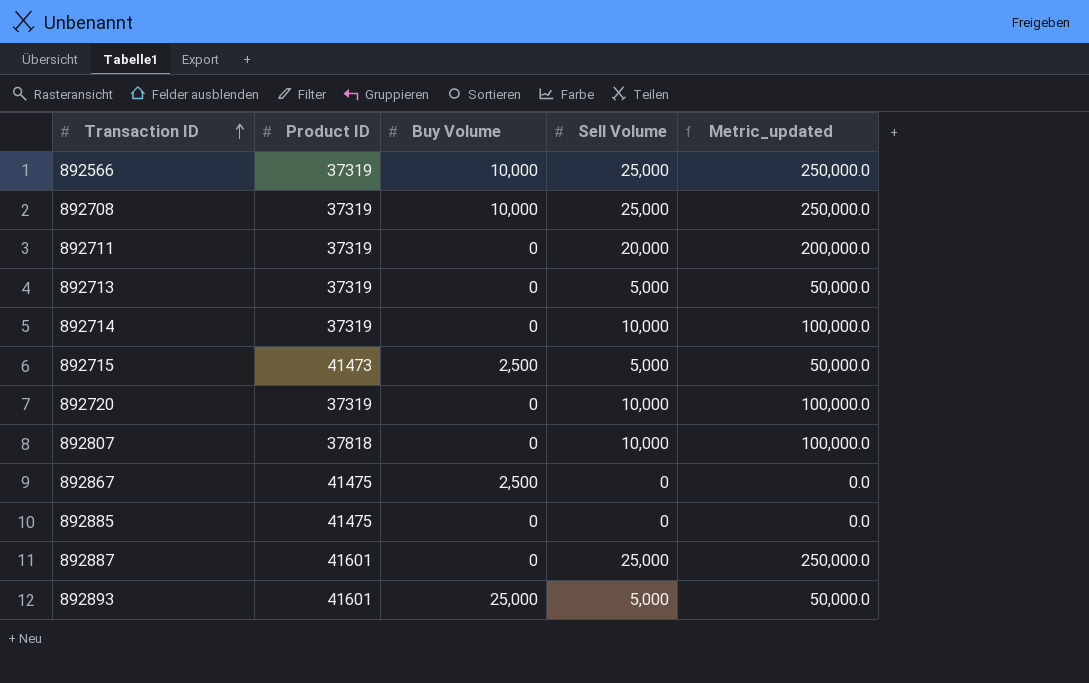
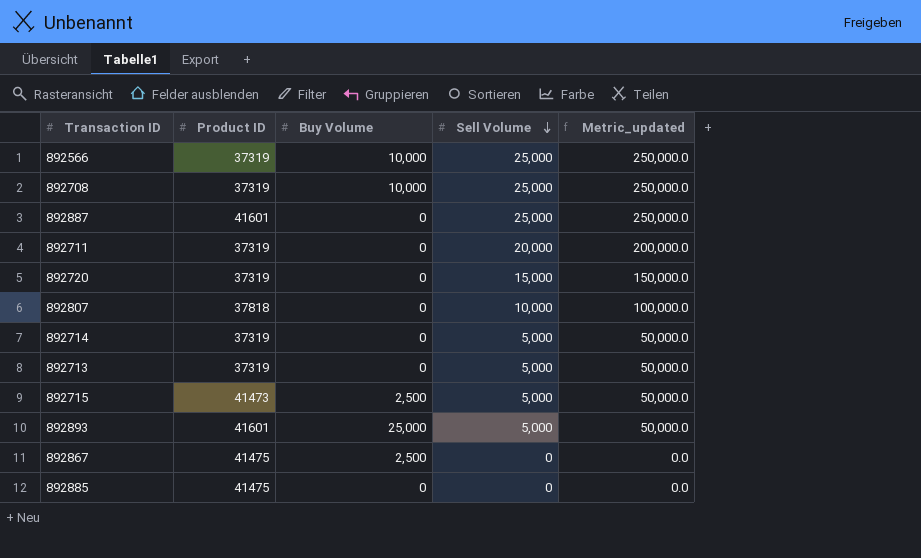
row order: Transaction ID ascending -> Sell Volume descending
892720 | Sell Volume: 10,000 -> 15,000
892720 | Metric_updated: 100,000.0 -> 150,000.0
892714 | Sell Volume: 10,000 -> 5,000
892714 | Metric_updated: 100,000.0 -> 50,000.0

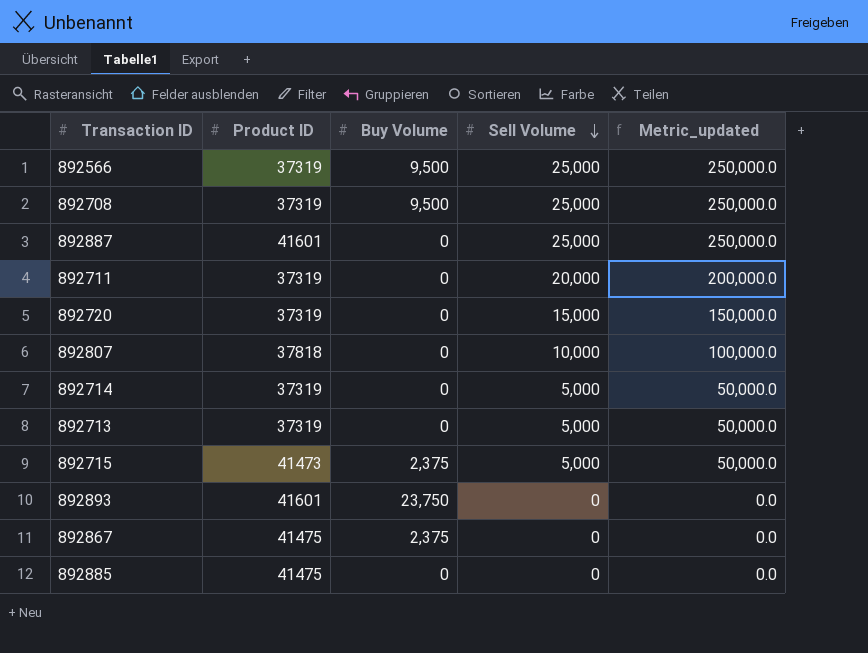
892566 | Buy Volume: 10,000 -> 9,500
892708 | Buy Volume: 10,000 -> 9,500
892715 | Buy Volume: 2,500 -> 2,375
892893 | Buy Volume: 25,000 -> 23,750
892893 | Sell Volume: 5,000 -> 0
892893 | Metric_updated: 50,000.0 -> 0.0
892867 | Buy Volume: 2,500 -> 2,375

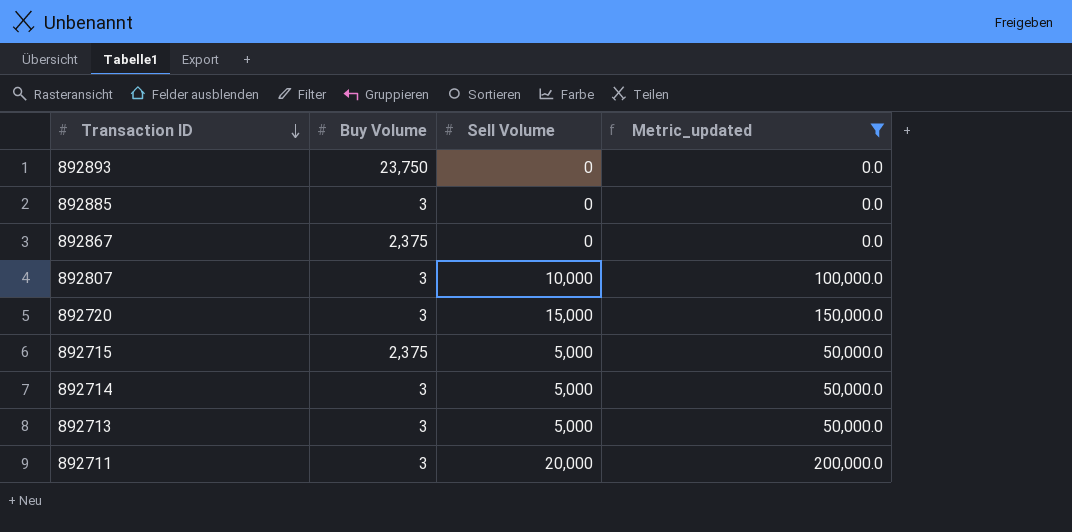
filter: none -> Metric_updated != 250,000.0
row order: Sell Volume descending -> Transaction ID descending
column Product ID | position: 2 -> none
892885 | Buy Volume: 0 -> 3
892807 | Buy Volume: 0 -> 3
892720 | Buy Volume: 0 -> 3
892714 | Buy Volume: 0 -> 3
892713 | Buy Volume: 0 -> 3
892711 | Buy Volume: 0 -> 3

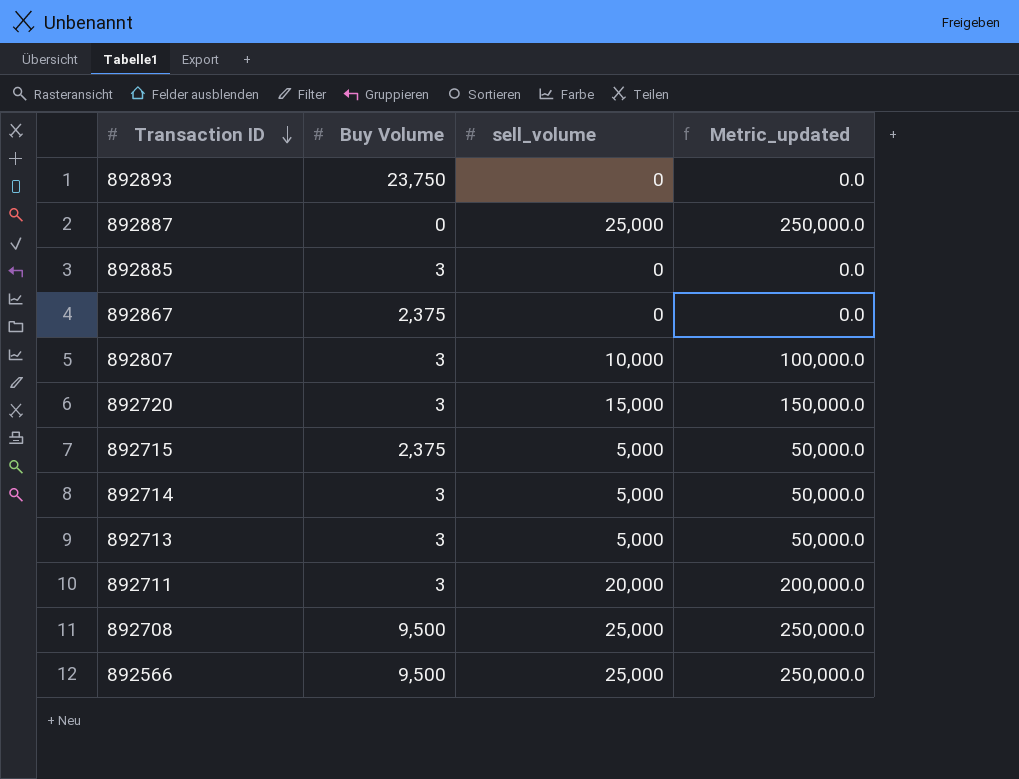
filter: Metric_updated != 250,000.0 -> none
column name: Sell Volume -> sell_volume

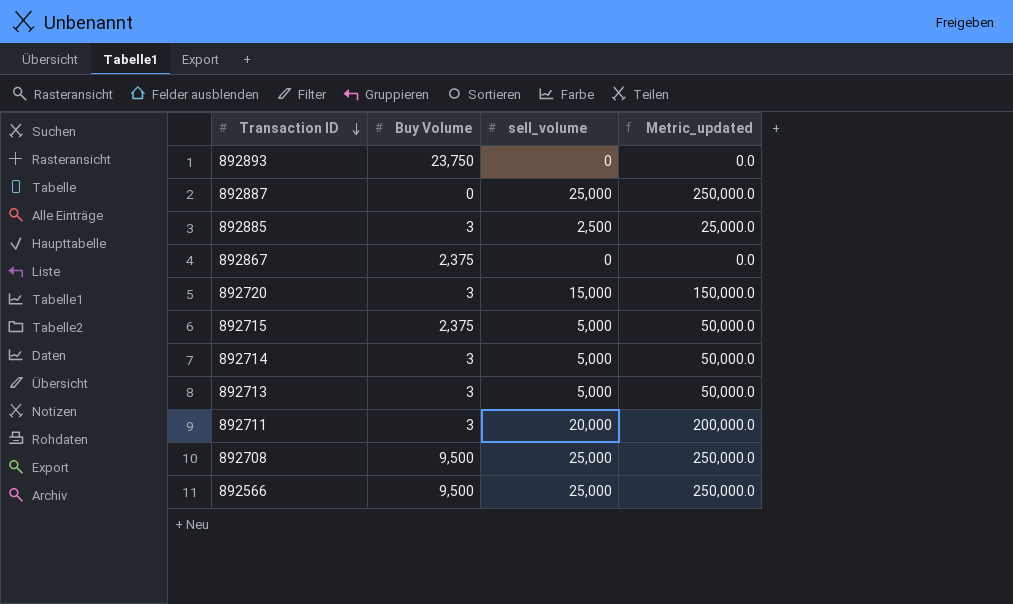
row 892807: 3 | 10,000 | 100,000.0 -> none
892885 | sell_volume: 0 -> 2,500
892885 | Metric_updated: 0.0 -> 25,000.0

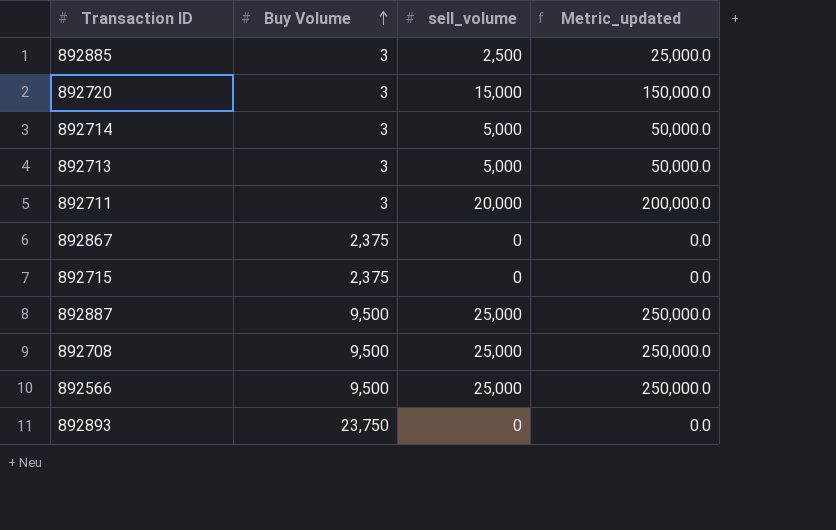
row order: Transaction ID descending -> Buy Volume ascending
892715 | sell_volume: 5,000 -> 0
892715 | Metric_updated: 50,000.0 -> 0.0
892887 | Buy Volume: 0 -> 9,500

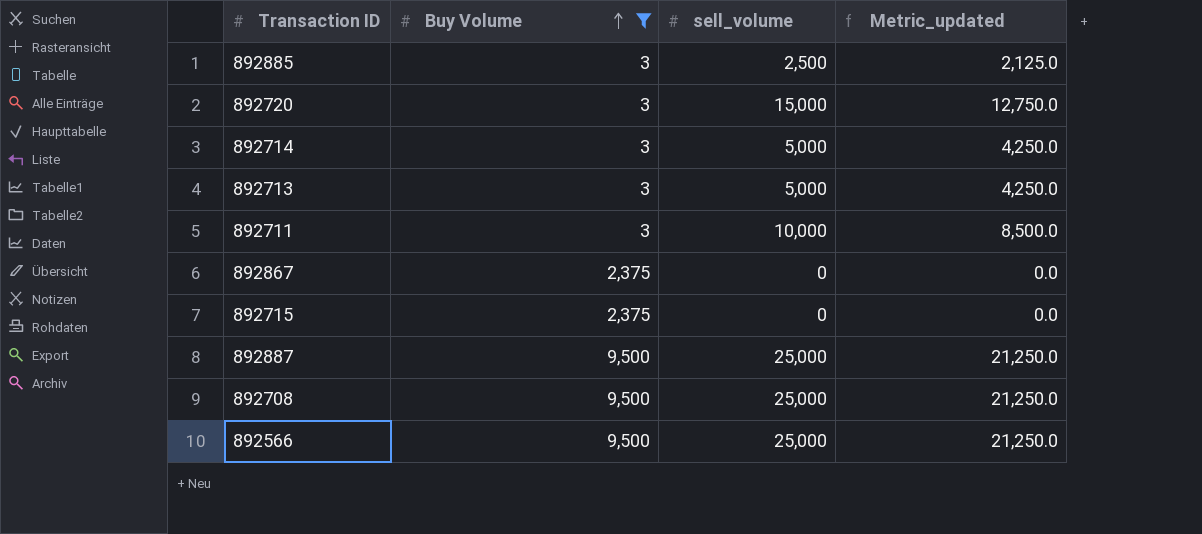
filter: none -> Buy Volume != 23,750
column Metric_updated | formula: [sell_volume] * 10 -> [sell_volume] * 0.85
892711 | sell_volume: 20,000 -> 10,000

